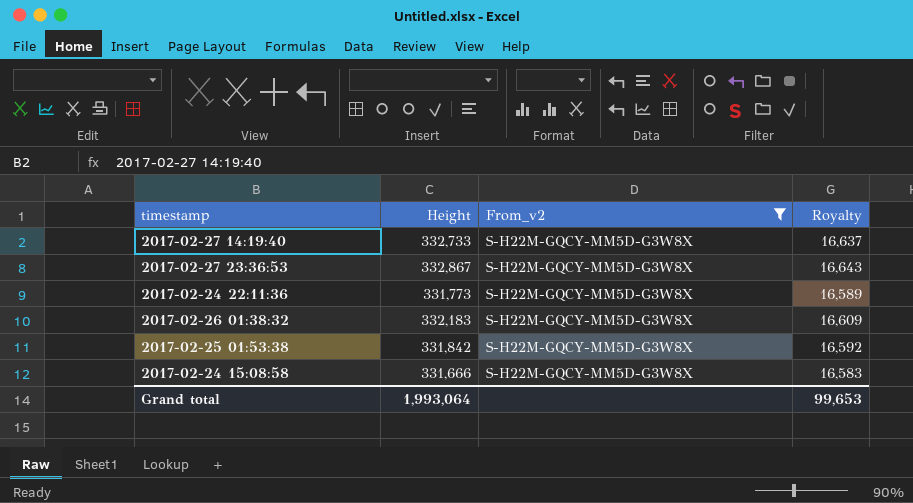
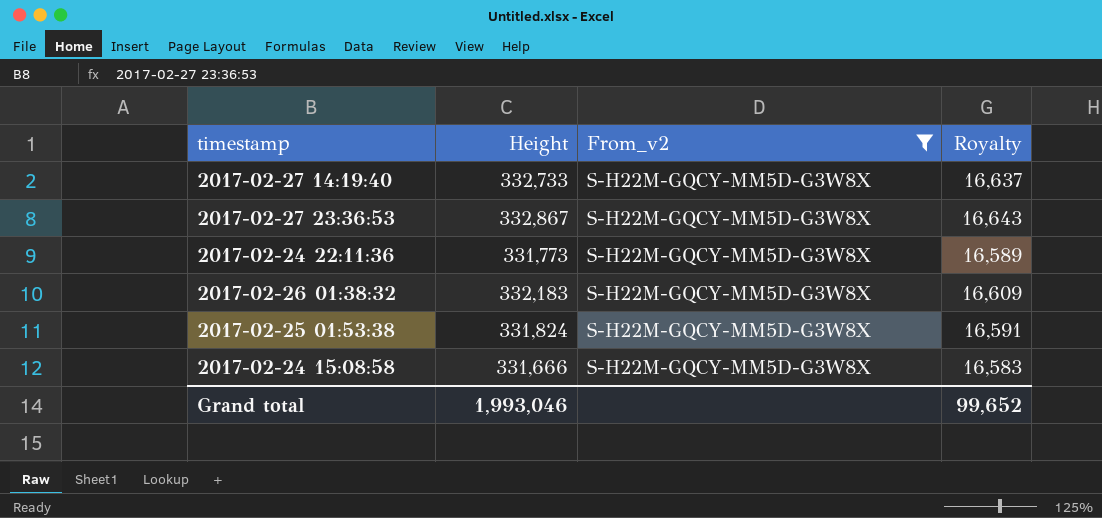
2017-02-25 01:53:38 | Height: 331,842 -> 331,824
2017-02-25 01:53:38 | Royalty: 16,592 -> 16,591
Grand total | Height: 1,993,064 -> 1,993,046
Grand total | Royalty: 99,653 -> 99,652

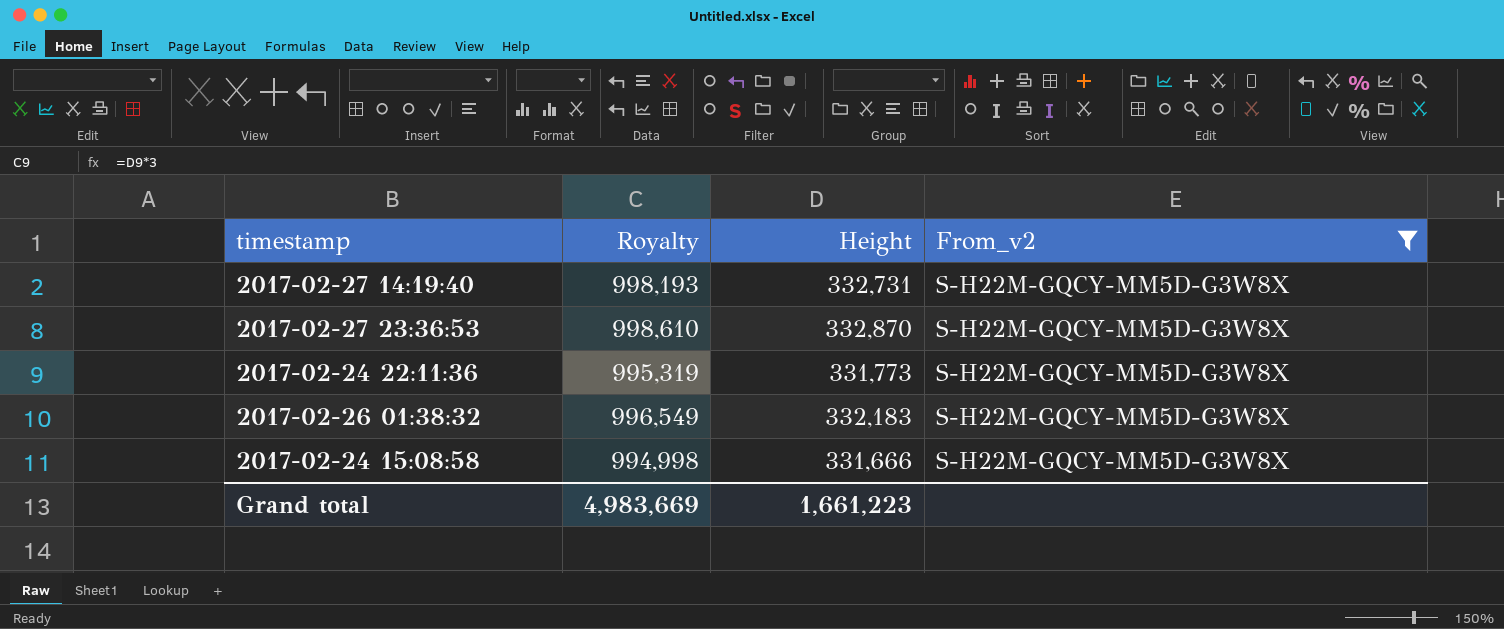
column Royalty | formula: [Height] * 0.05 -> [Height] * 3
column Royalty | position: 4 -> 2
row 2017-02-25 01:53:38: 331,824 | S-H22M-GQCY-MM5D-G3W8X | 16,591 -> none
2017-02-27 14:19:40 | Height: 332,733 -> 332,731
2017-02-27 23:36:53 | Height: 332,867 -> 332,870
Grand total | Royalty: 99,652 -> 4,983,669
Grand total | Height: 1,993,046 -> 1,661,223

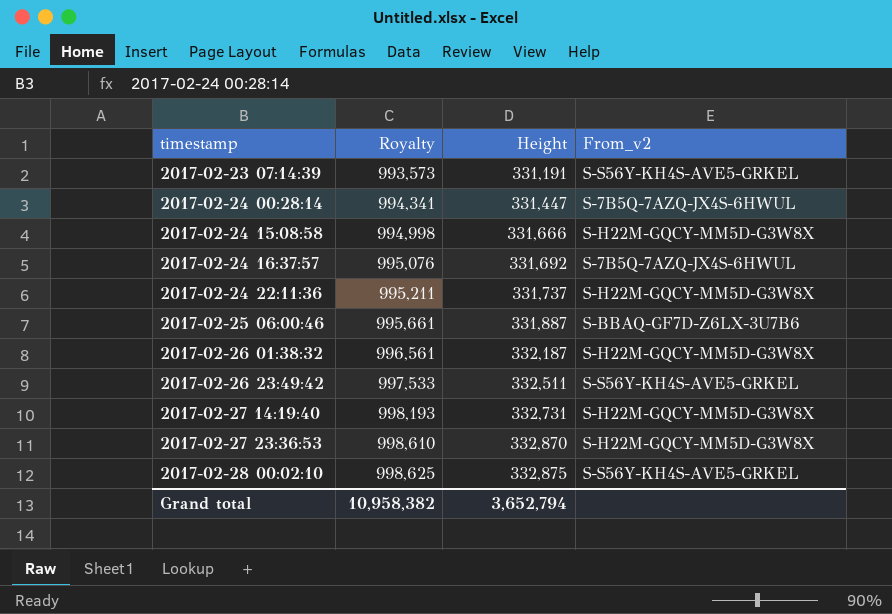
filter: From_v2 = S-H22M-GQCY-MM5D-G3W8X -> none
row order: none -> timestamp ascending
2017-02-24 22:11:36 | Royalty: 995,319 -> 995,211
2017-02-24 22:11:36 | Height: 331,773 -> 331,737
2017-02-26 01:38:32 | Royalty: 996,549 -> 996,561
2017-02-26 01:38:32 | Height: 332,183 -> 332,187
Grand total | Royalty: 4,983,669 -> 10,958,382
Grand total | Height: 1,661,223 -> 3,652,794

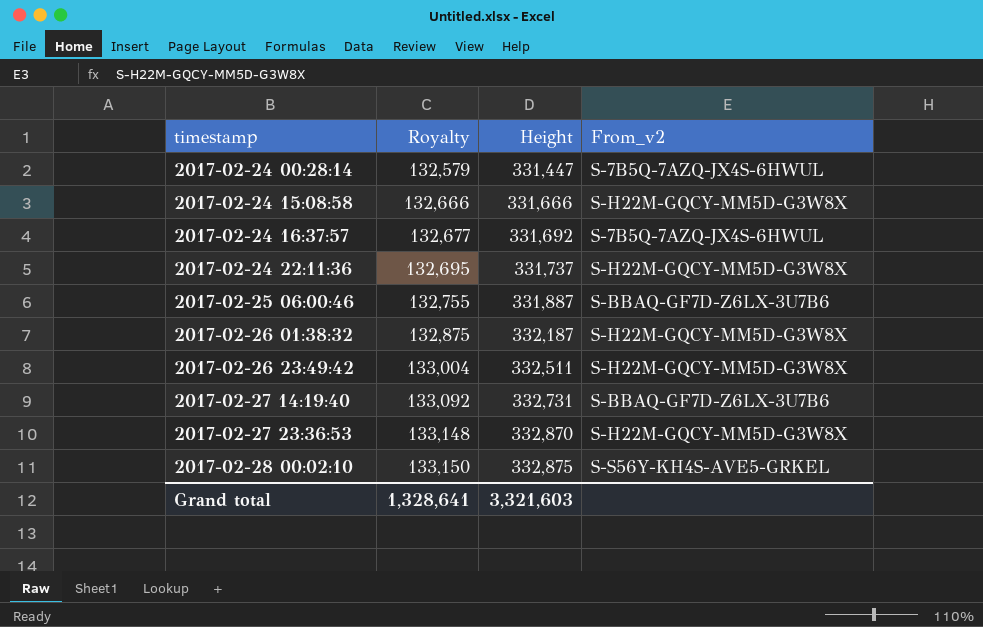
column Royalty | formula: [Height] * 3 -> [Height] * 0.4
row 2017-02-23 07:14:39: 993,573 | 331,191 | S-S56Y-KH4S-AVE5-GRKEL -> none
2017-02-26 23:49:42 | From_v2: S-S56Y-KH4S-AVE5-GRKEL -> S-H22M-GQCY-MM5D-G3W8X
2017-02-27 14:19:40 | From_v2: S-H22M-GQCY-MM5D-G3W8X -> S-BBAQ-GF7D-Z6LX-3U7B6
Grand total | Royalty: 10,958,382 -> 1,328,641
Grand total | Height: 3,652,794 -> 3,321,603

